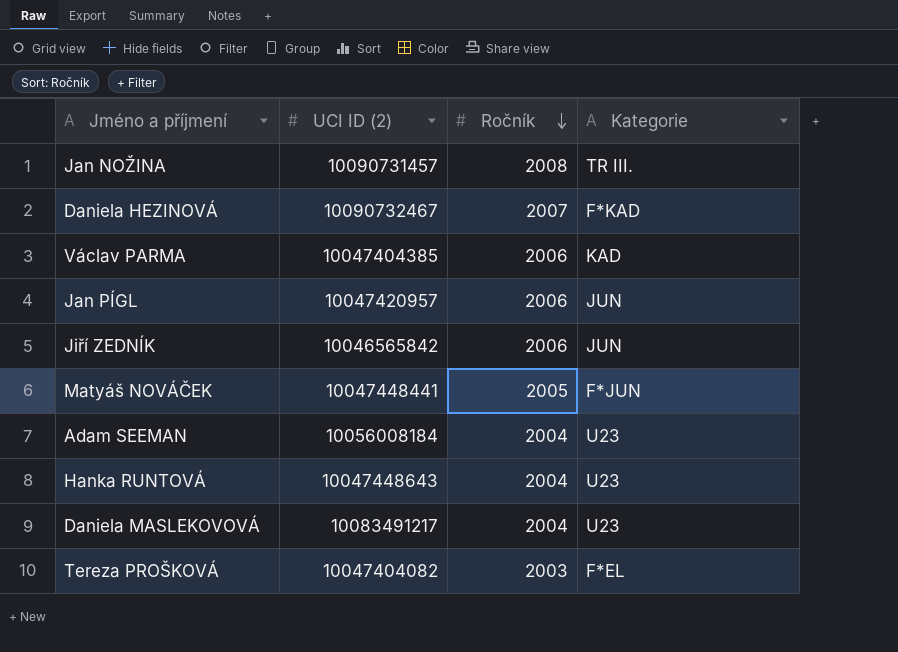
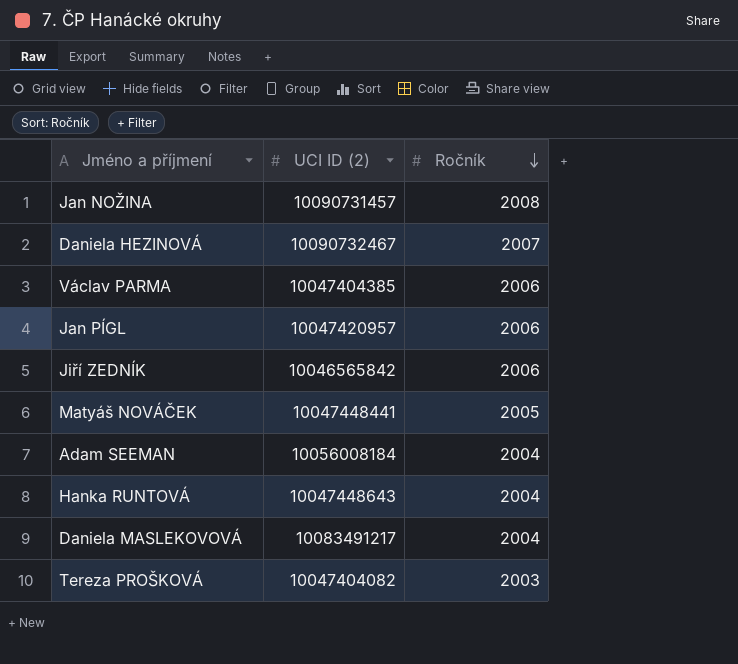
column Kategorie | position: 4 -> none

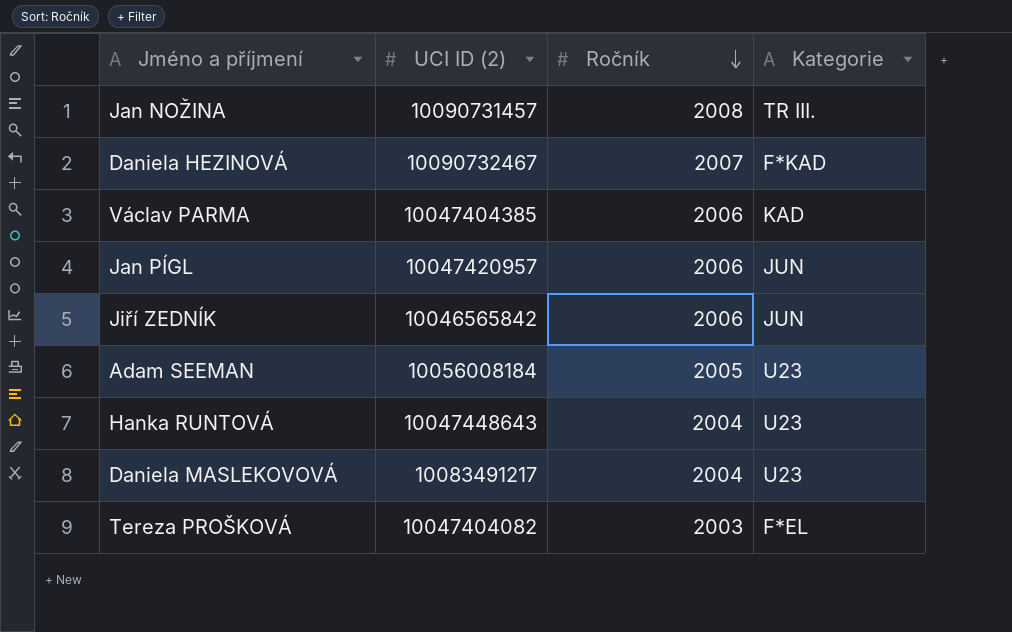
column Kategorie | position: none -> 4
row Matyáš NOVÁČEK: 10047448441 | 2005 -> none
Adam SEEMAN | Ročník: 2004 -> 2005

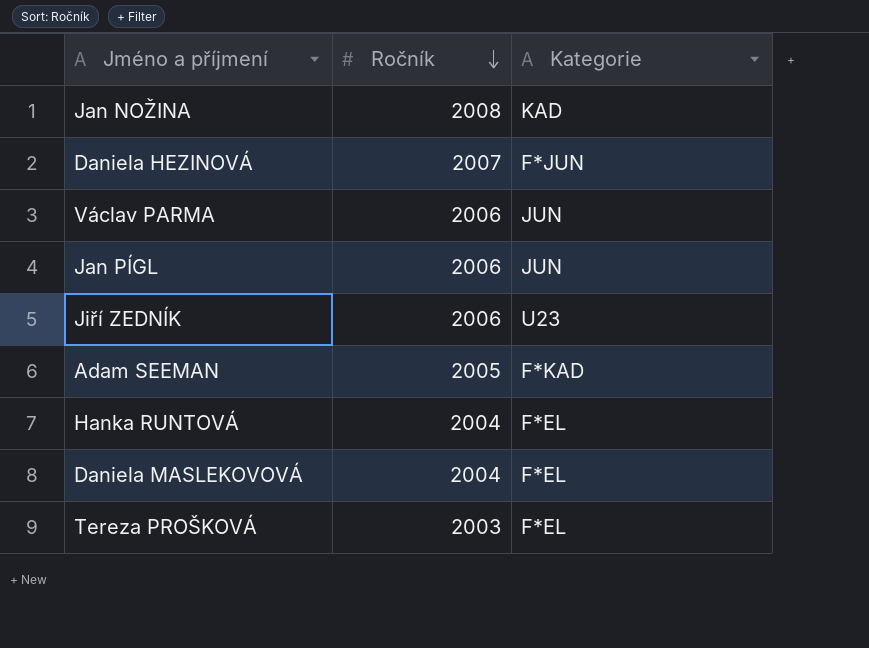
column UCI ID (2) | position: 2 -> none
Jan NOŽINA | Kategorie: TR III. -> KAD
Daniela HEZINOVÁ | Kategorie: F*KAD -> F*JUN
Václav PARMA | Kategorie: KAD -> JUN
Jiří ZEDNÍK | Kategorie: JUN -> U23
Adam SEEMAN | Kategorie: U23 -> F*KAD
Hanka RUNTOVÁ | Kategorie: U23 -> F*EL
Daniela MASLEKOVOVÁ | Kategorie: U23 -> F*EL

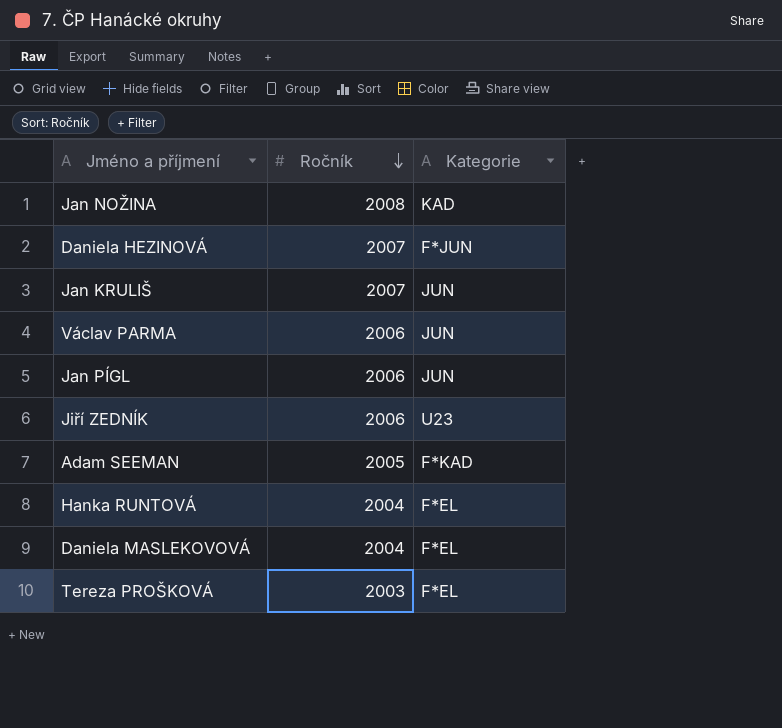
row Jan KRULIŠ: none -> 2007 | JUN

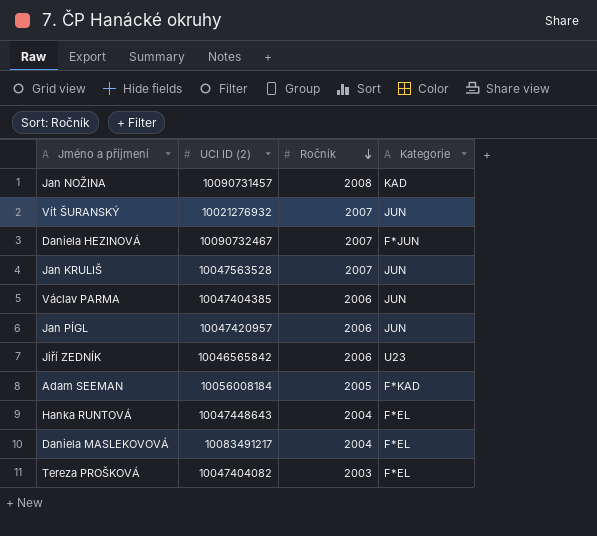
column UCI ID (2) | position: none -> 2
row Vít ŠURANSKÝ: none -> 10021276932 | 2007 | JUN

